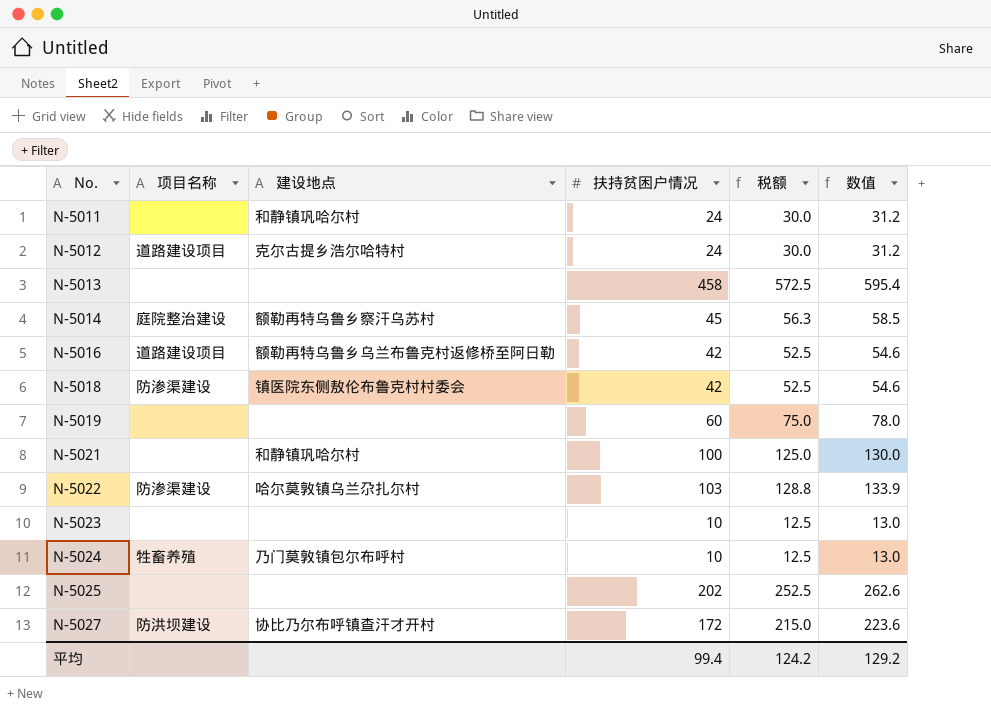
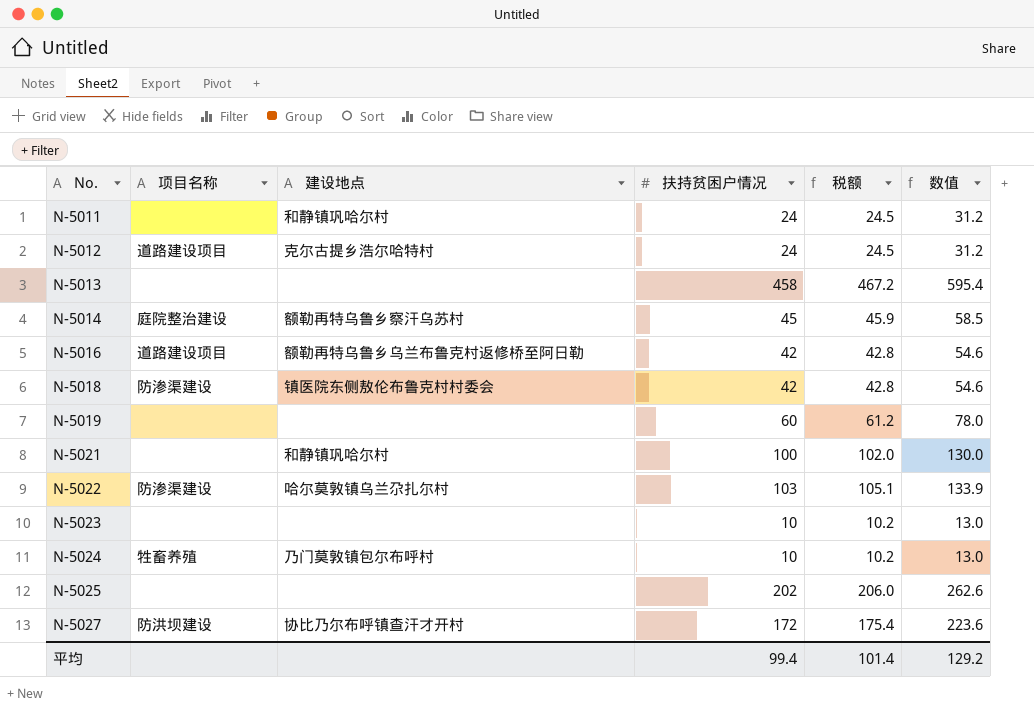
column 税额 | formula: [扶持贫困户情况] * 1.25 -> [扶持贫困户情况] * 1.02
平均 | 税额: 124.2 -> 101.4

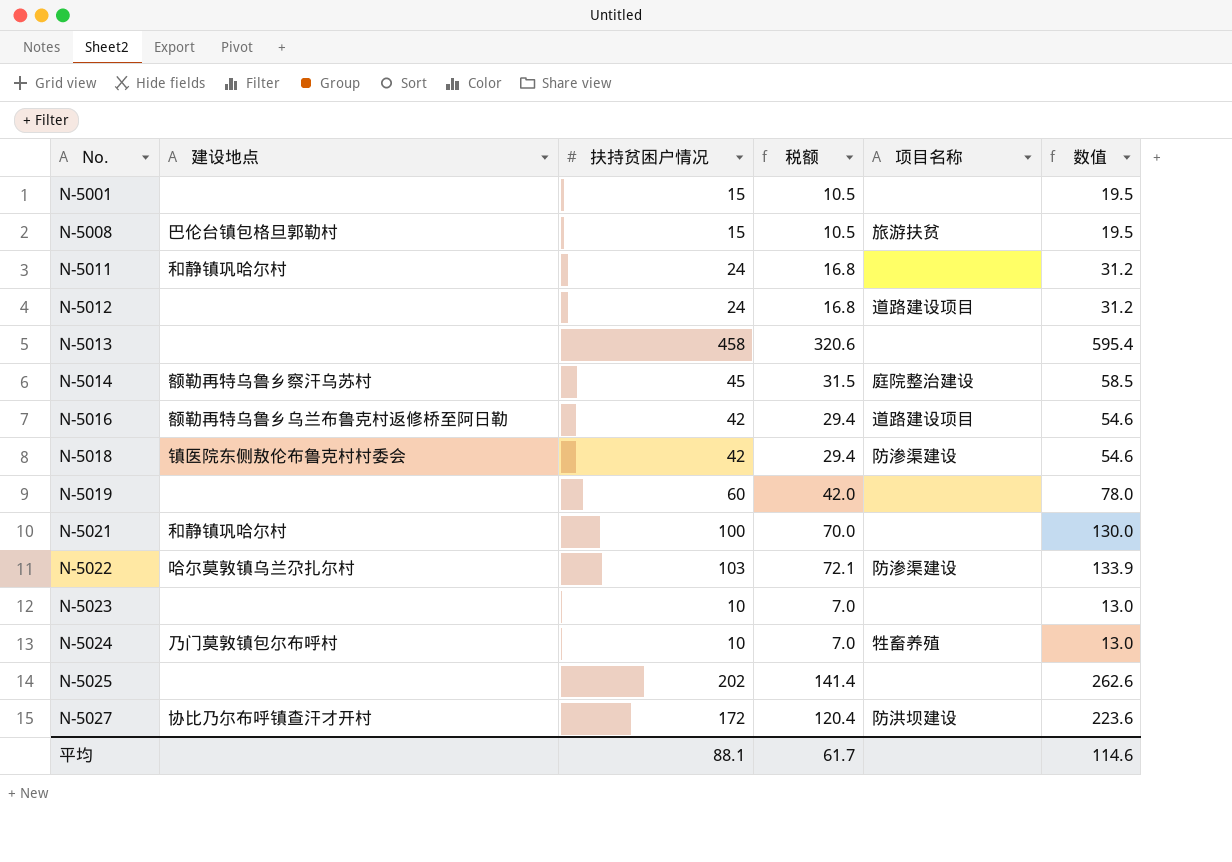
column 税额 | formula: [扶持贫困户情况] * 1.02 -> [扶持贫困户情况] * 0.7
column 项目名称 | position: 2 -> 5
row N-5001: none -> none | 15 | 10.5 | none | 19.5
row N-5008: none -> 巴伦台镇包格旦郭勒村 | 15 | 10.5 | 旅游扶贫 | 19.5
N-5012 | 建设地点: 克尔古提乡浩尔哈特村 -> none
平均 | 扶持贫困户情况: 99.4 -> 88.1
平均 | 税额: 101.4 -> 61.7
平均 | 数值: 129.2 -> 114.6

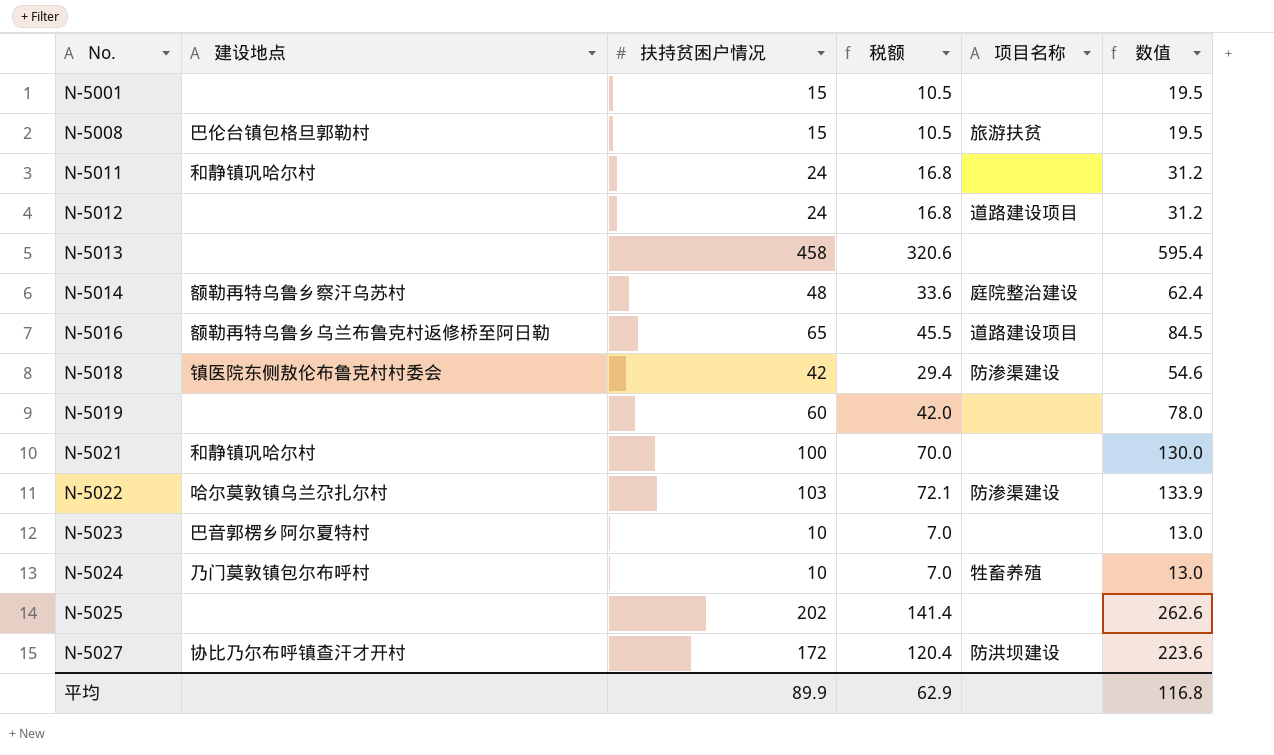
N-5014 | 扶持贫困户情况: 45 -> 48
N-5014 | 税额: 31.5 -> 33.6
N-5014 | 数值: 58.5 -> 62.4
N-5016 | 扶持贫困户情况: 42 -> 65
N-5016 | 税额: 29.4 -> 45.5
N-5016 | 数值: 54.6 -> 84.5
N-5023 | 建设地点: none -> 巴音郭楞乡阿尔夏特村
平均 | 扶持贫困户情况: 88.1 -> 89.9
平均 | 税额: 61.7 -> 62.9
平均 | 数值: 114.6 -> 116.8

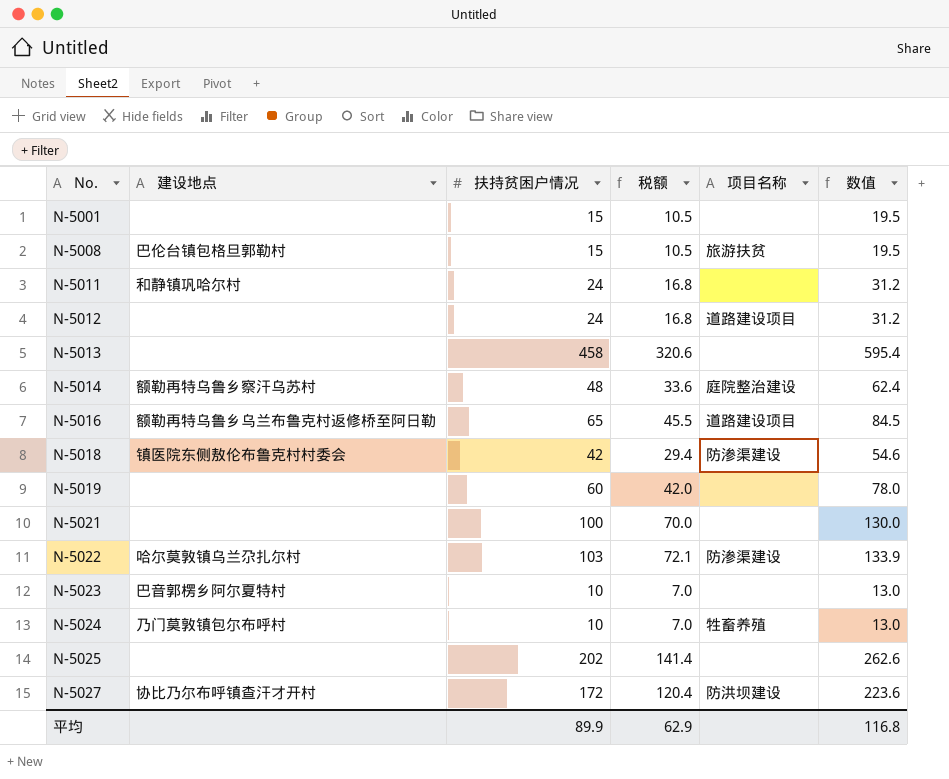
N-5021 | 建设地点: 和静镇巩哈尔村 -> none

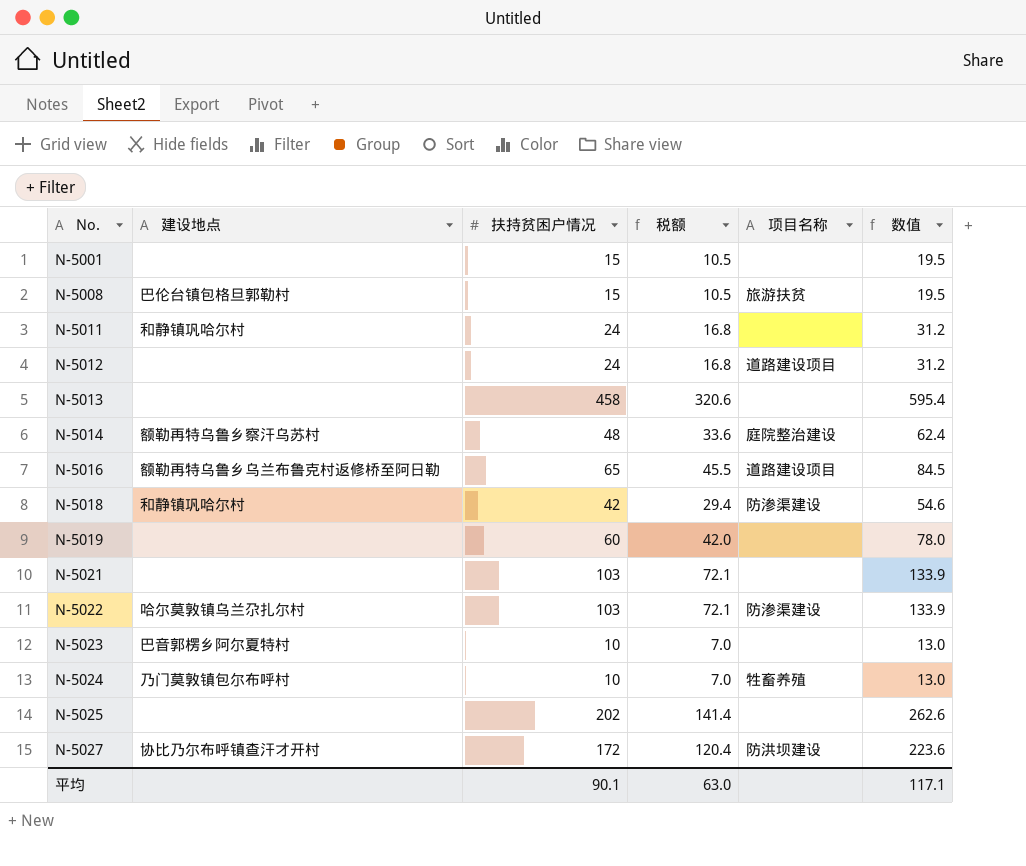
N-5018 | 建设地点: 镇医院东侧敖伦布鲁克村村委会 -> 和静镇巩哈尔村
N-5021 | 扶持贫困户情况: 100 -> 103
N-5021 | 税额: 70.0 -> 72.1
N-5021 | 数值: 130.0 -> 133.9
平均 | 扶持贫困户情况: 89.9 -> 90.1
平均 | 税额: 62.9 -> 63.0
平均 | 数值: 116.8 -> 117.1

